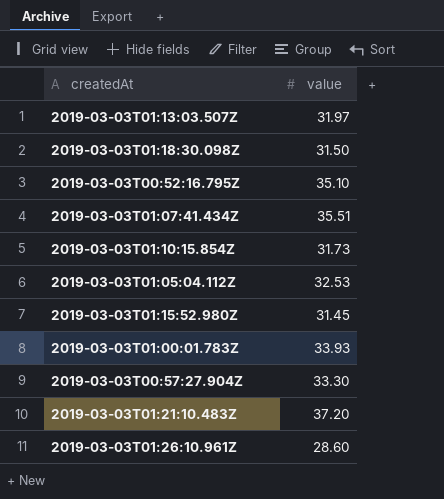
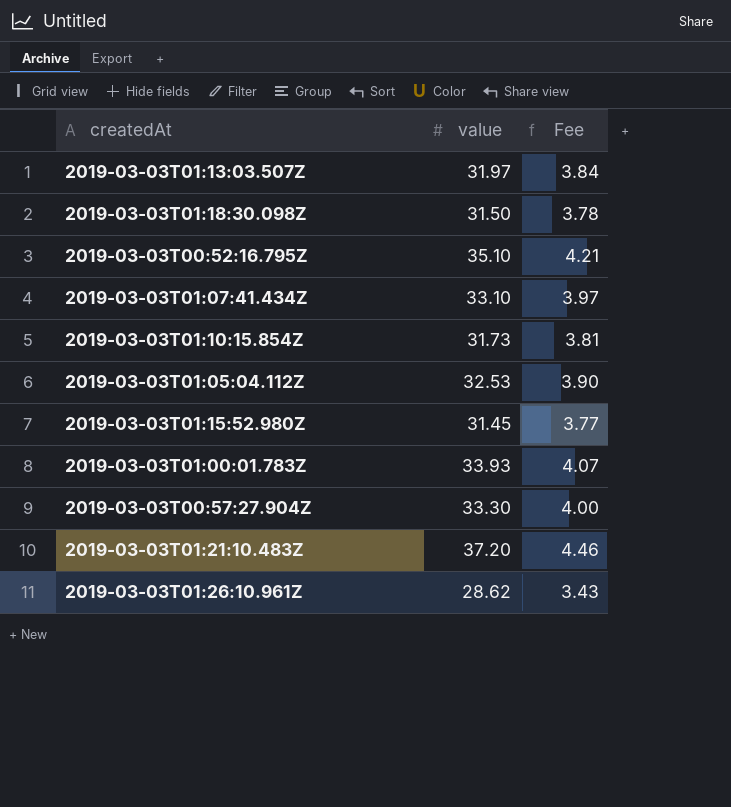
column Fee | formula: none -> [value] * 0.12
2019-03-03T01:07:41.434Z | value: 35.51 -> 33.10
2019-03-03T01:26:10.961Z | value: 28.60 -> 28.62

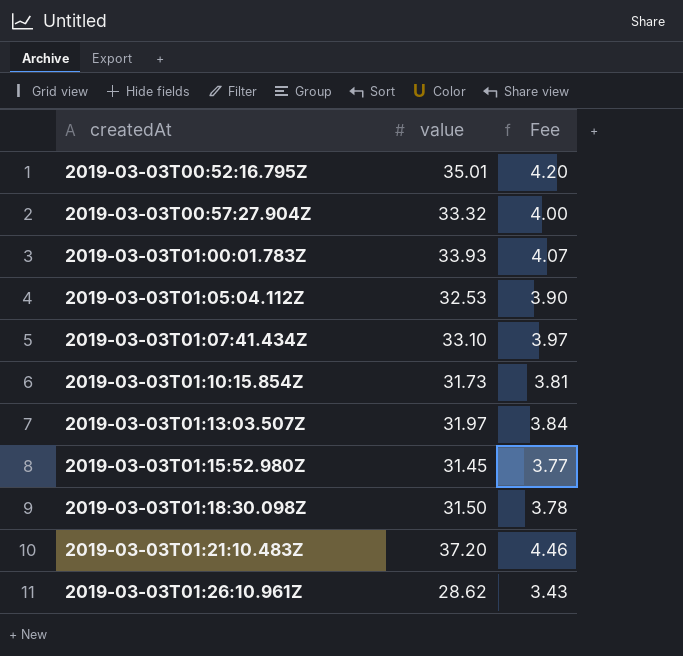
row order: none -> createdAt ascending
2019-03-03T00:52:16.795Z | value: 35.10 -> 35.01
2019-03-03T00:52:16.795Z | Fee: 4.21 -> 4.20
2019-03-03T00:57:27.904Z | value: 33.30 -> 33.32

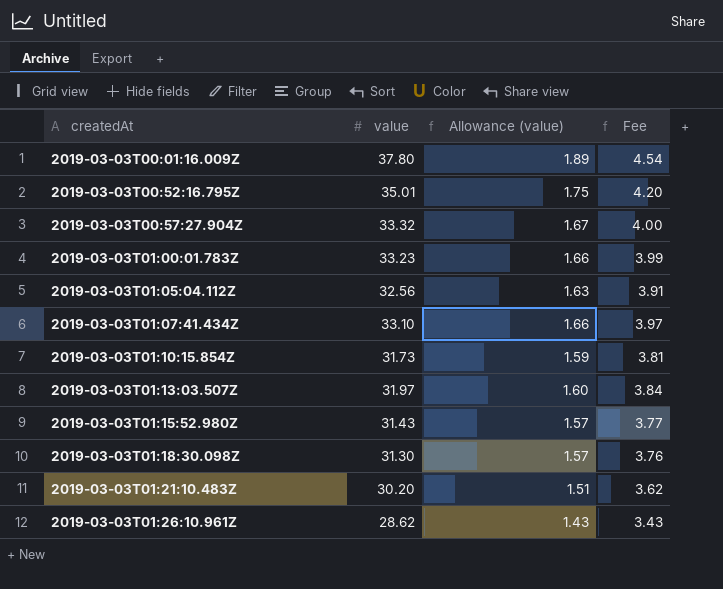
column Allowance (value) | formula: none -> [value] * 0.05
row 2019-03-03T00:01:16.009Z: none -> 37.80 | 1.89 | 4.54
2019-03-03T01:00:01.783Z | value: 33.93 -> 33.23
2019-03-03T01:00:01.783Z | Fee: 4.07 -> 3.99
2019-03-03T01:05:04.112Z | value: 32.53 -> 32.56
2019-03-03T01:05:04.112Z | Fee: 3.90 -> 3.91
2019-03-03T01:15:52.980Z | value: 31.45 -> 31.43
2019-03-03T01:18:30.098Z | value: 31.50 -> 31.30
2019-03-03T01:18:30.098Z | Fee: 3.78 -> 3.76
2019-03-03T01:21:10.483Z | value: 37.20 -> 30.20
2019-03-03T01:21:10.483Z | Fee: 4.46 -> 3.62

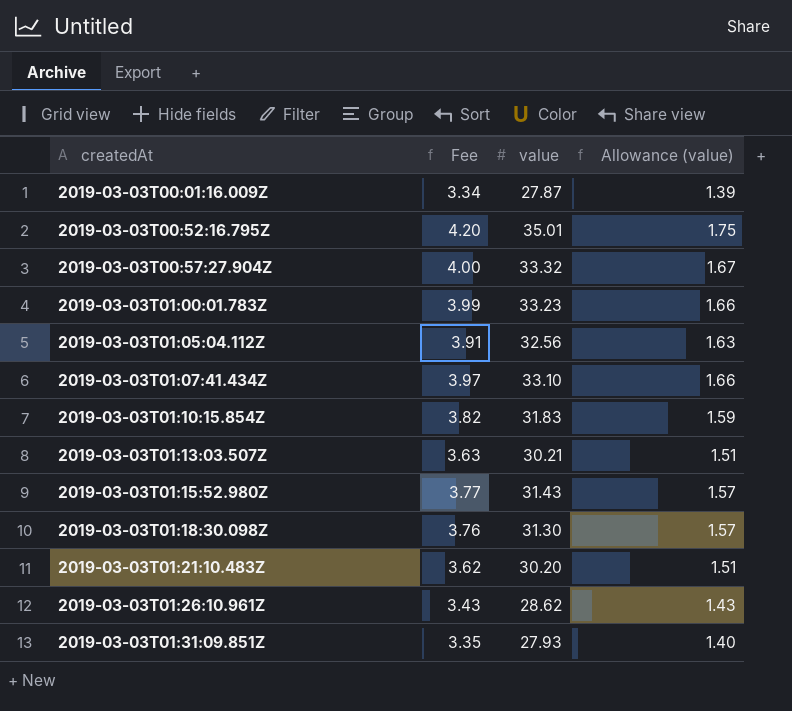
column Fee | position: 4 -> 2
2019-03-03T00:01:16.009Z | Fee: 4.54 -> 3.34
2019-03-03T00:01:16.009Z | value: 37.80 -> 27.87
2019-03-03T00:01:16.009Z | Allowance (value): 1.89 -> 1.39
2019-03-03T01:10:15.854Z | Fee: 3.81 -> 3.82
2019-03-03T01:10:15.854Z | value: 31.73 -> 31.83
2019-03-03T01:13:03.507Z | Fee: 3.84 -> 3.63
2019-03-03T01:13:03.507Z | value: 31.97 -> 30.21
2019-03-03T01:13:03.507Z | Allowance (value): 1.60 -> 1.51
row 2019-03-03T01:31:09.851Z: none -> 3.35 | 27.93 | 1.40

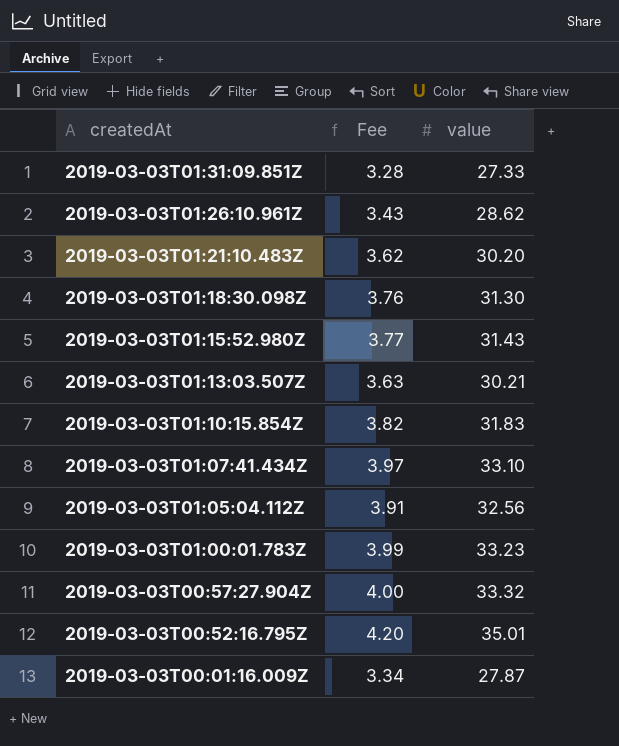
row order: createdAt ascending -> createdAt descending
column Allowance (value) | formula: [value] * 0.05 -> none
2019-03-03T01:31:09.851Z | Fee: 3.35 -> 3.28
2019-03-03T01:31:09.851Z | value: 27.93 -> 27.33

